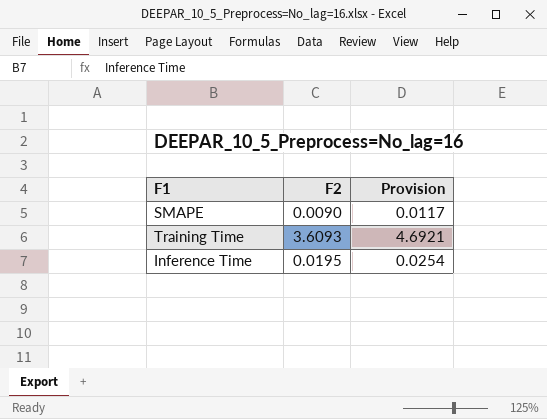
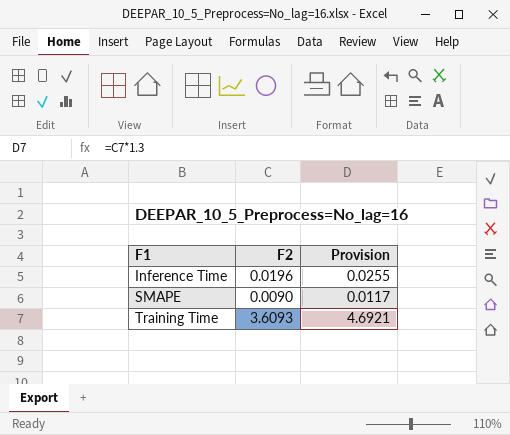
row order: none -> F1 ascending
Inference Time | F2: 0.0195 -> 0.0196
Inference Time | Provision: 0.0254 -> 0.0255

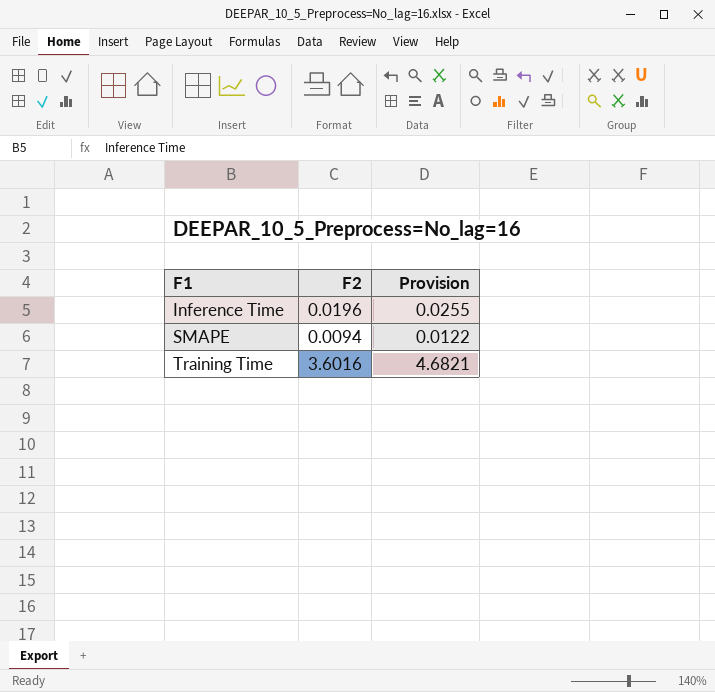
SMAPE | F2: 0.0090 -> 0.0094
SMAPE | Provision: 0.0117 -> 0.0122
Training Time | F2: 3.6093 -> 3.6016
Training Time | Provision: 4.6921 -> 4.6821

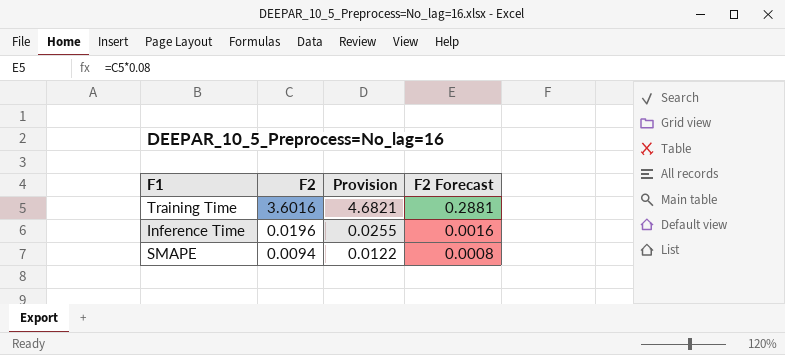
row order: F1 ascending -> F2 descending
column F2 Forecast | formula: none -> [F2] * 0.08

